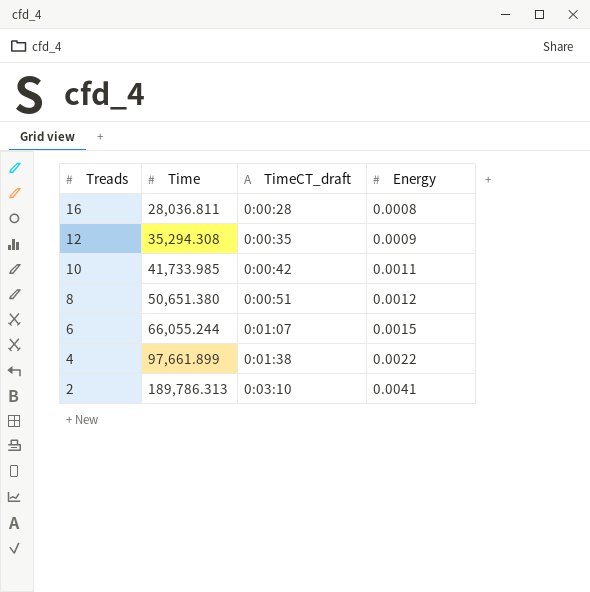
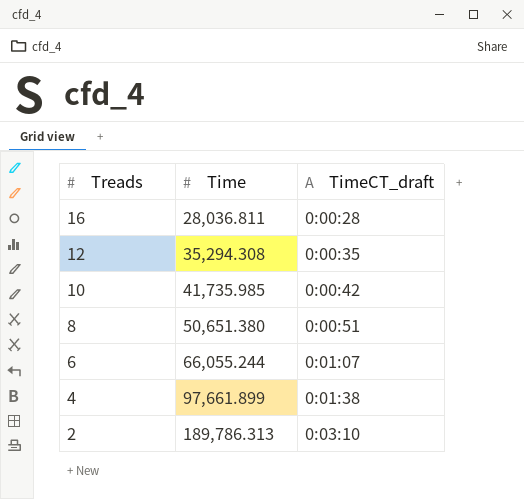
column Energy | position: 4 -> none
10 | Time: 41,733.985 -> 41,735.985

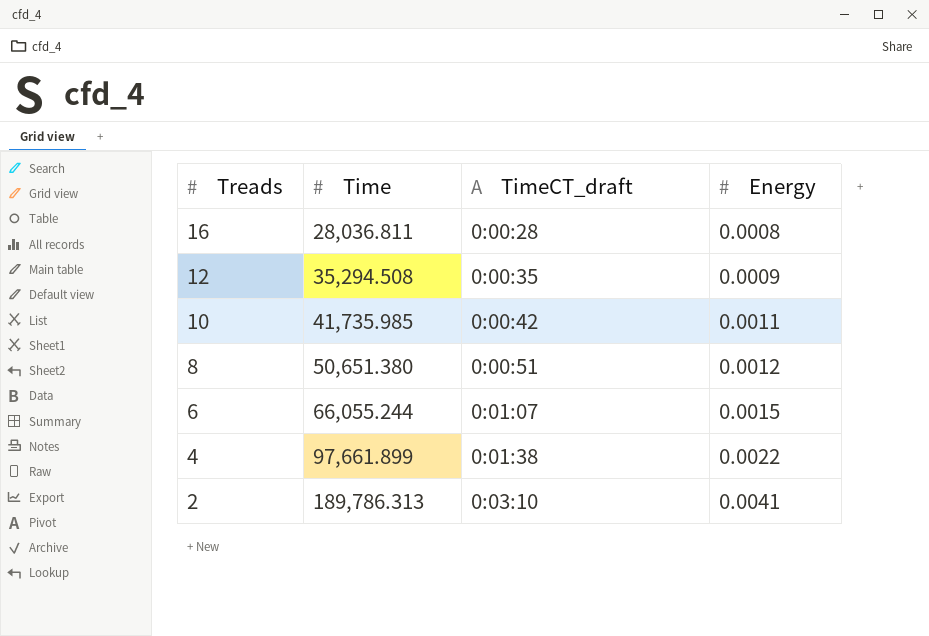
column Energy | position: none -> 4
12 | Time: 35,294.308 -> 35,294.508

